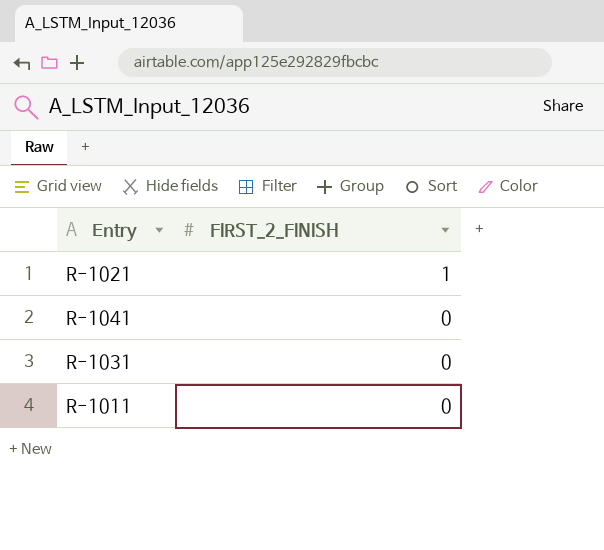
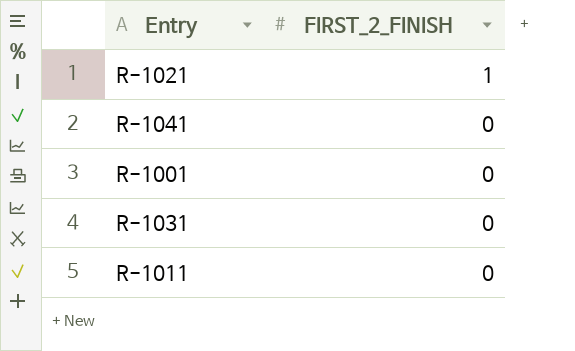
row R-1001: none -> 0

